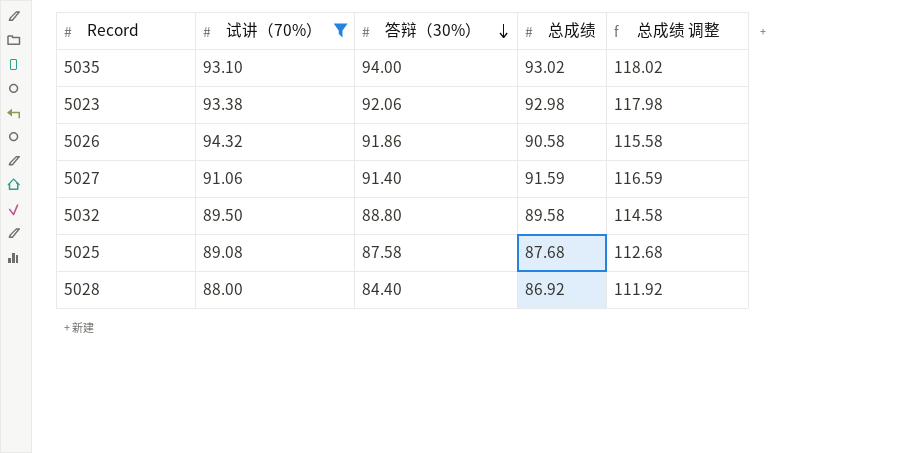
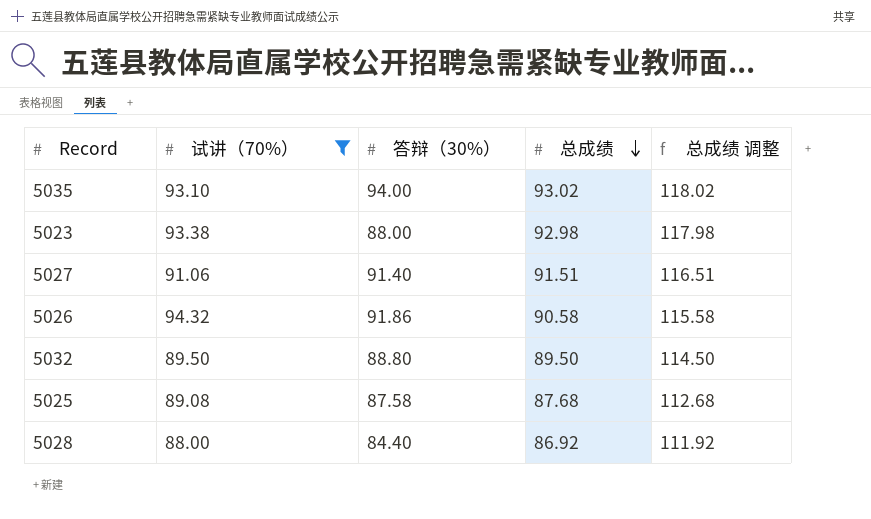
row order: 答辩（30%） descending -> 总成绩 descending
5023 | 答辩（30%）: 92.06 -> 88.00
5027 | 总成绩: 91.59 -> 91.51
5027 | 总成绩 调整: 116.59 -> 116.51
5032 | 总成绩: 89.58 -> 89.50
5032 | 总成绩 调整: 114.58 -> 114.50

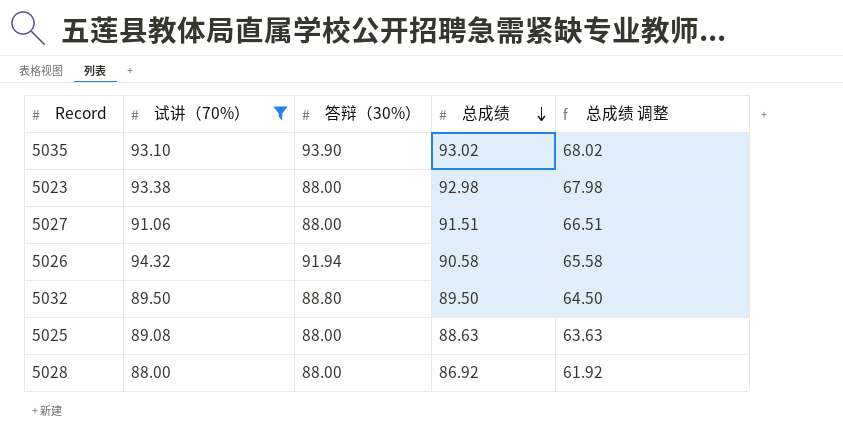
column 总成绩 调整 | formula: [总成绩] + 25 -> [总成绩] - 25
5035 | 答辩（30%）: 94.00 -> 93.90
5027 | 答辩（30%）: 91.40 -> 88.00
5026 | 答辩（30%）: 91.86 -> 91.94
5025 | 答辩（30%）: 87.58 -> 88.00
5025 | 总成绩: 87.68 -> 88.63
5028 | 答辩（30%）: 84.40 -> 88.00

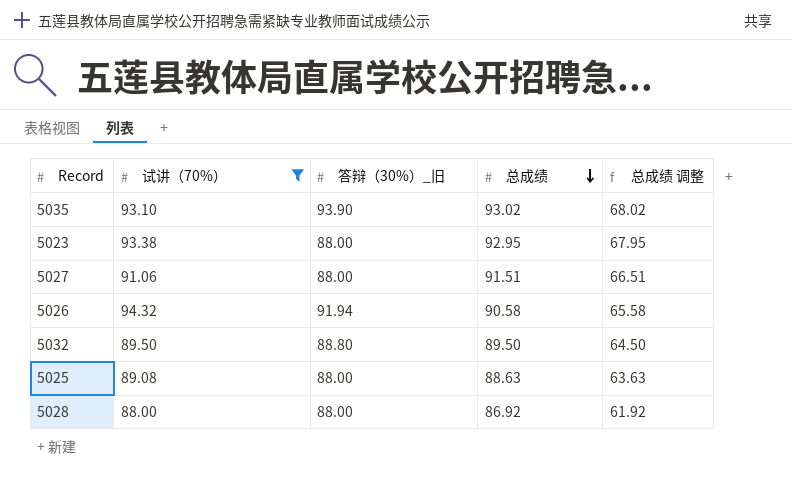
column name: 答辩（30%） -> 答辩（30%）_旧
5023 | 总成绩: 92.98 -> 92.95
5023 | 总成绩 调整: 67.98 -> 67.95

